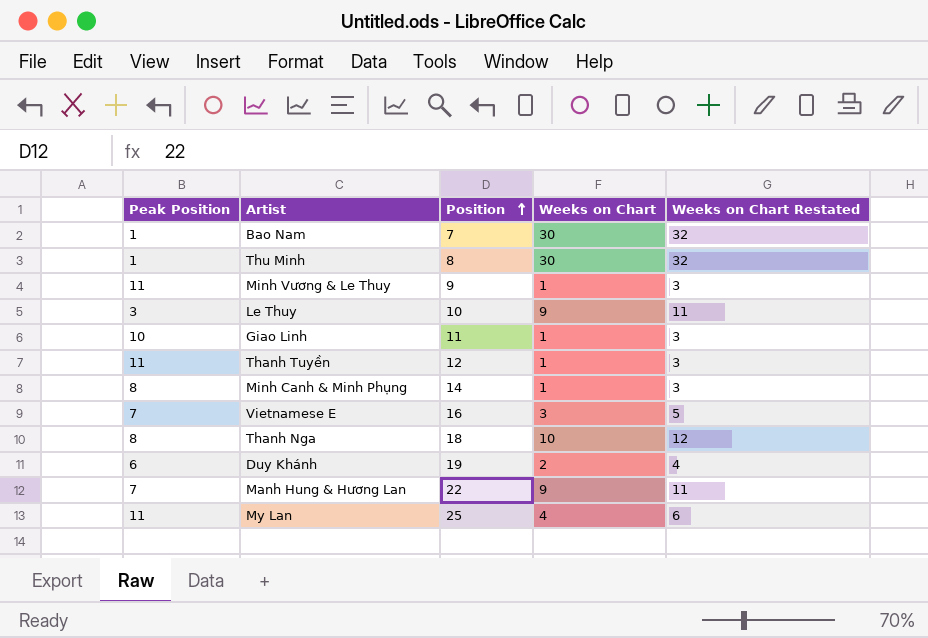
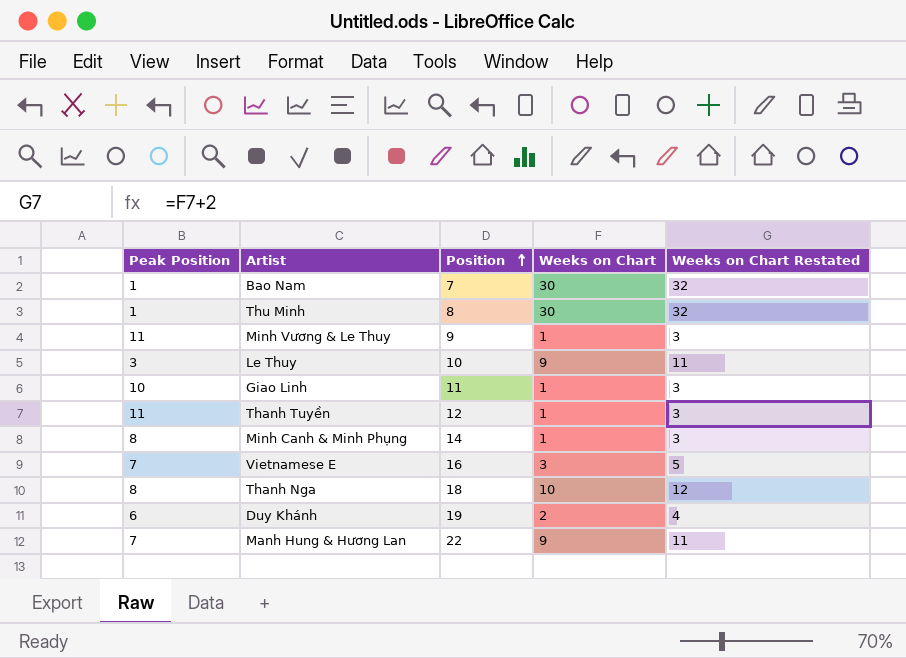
row My Lan: 11 | 25 | 4 | 6 -> none

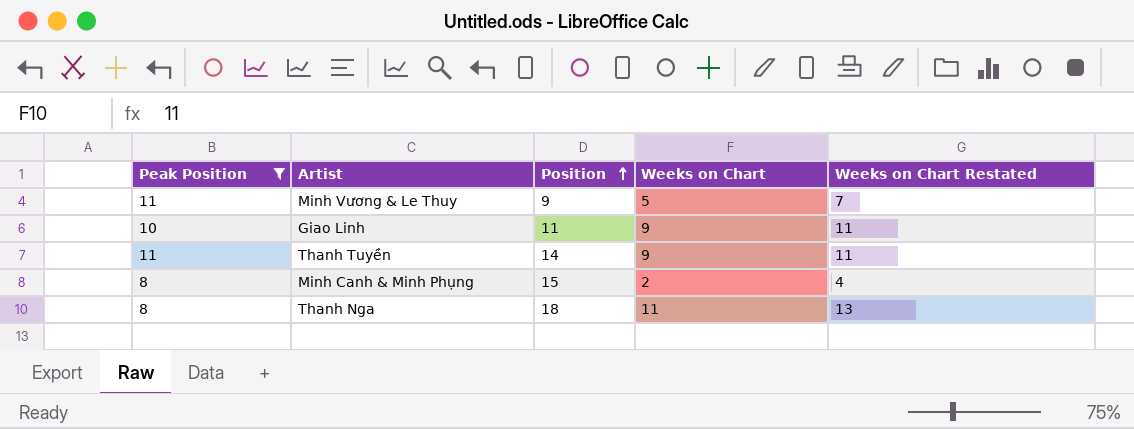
filter: none -> Peak Position >= 8
Minh Vương & Le Thuy | Weeks on Chart: 1 -> 5
Minh Vương & Le Thuy | Weeks on Chart Restated: 3 -> 7
Giao Linh | Weeks on Chart: 1 -> 9
Giao Linh | Weeks on Chart Restated: 3 -> 11
Thanh Tuyền | Position: 12 -> 14
Thanh Tuyền | Weeks on Chart: 1 -> 9
Thanh Tuyền | Weeks on Chart Restated: 3 -> 11
Minh Canh & Minh Phụng | Position: 14 -> 15
Minh Canh & Minh Phụng | Weeks on Chart: 1 -> 2
Minh Canh & Minh Phụng | Weeks on Chart Restated: 3 -> 4
Thanh Nga | Weeks on Chart: 10 -> 11
Thanh Nga | Weeks on Chart Restated: 12 -> 13

